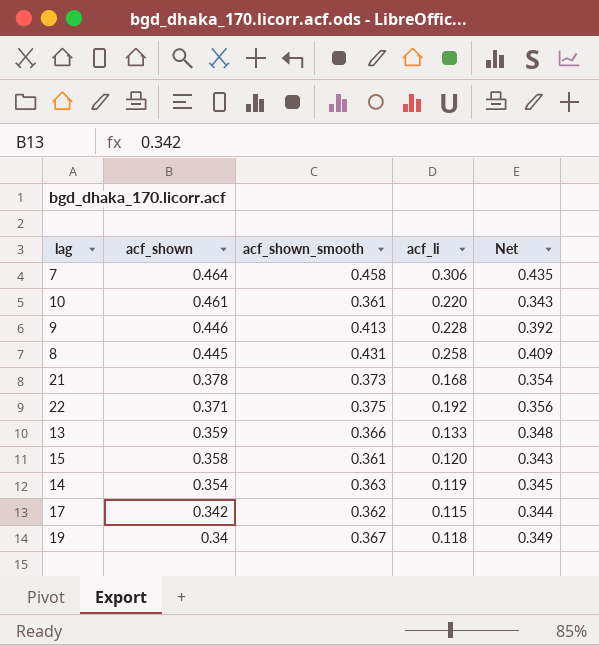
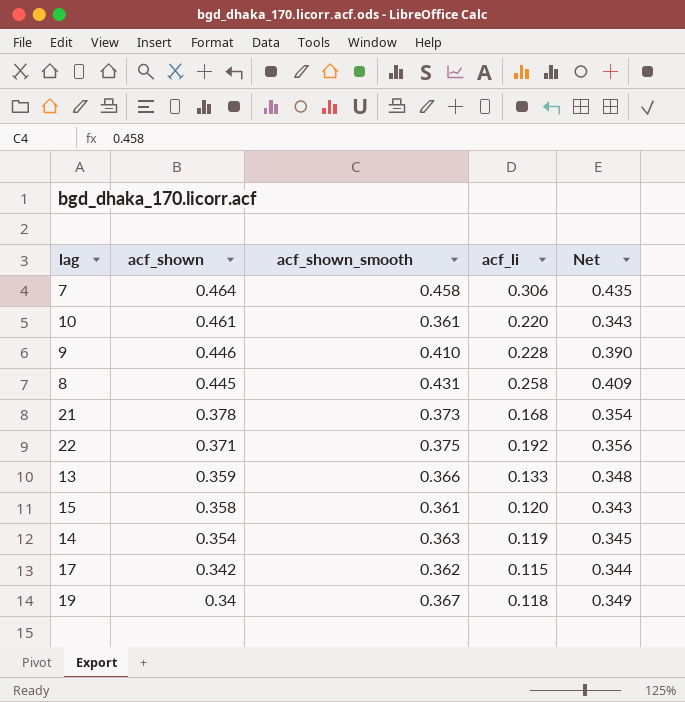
9 | acf_shown_smooth: 0.413 -> 0.410
9 | Net: 0.392 -> 0.390

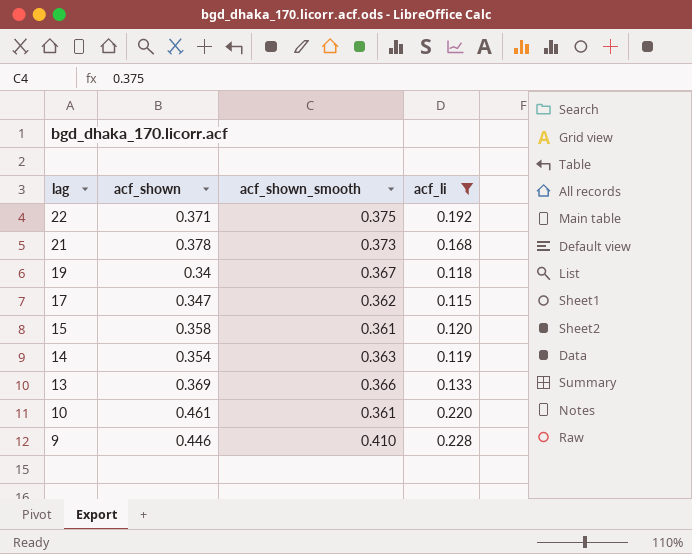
filter: none -> acf_li <= 0.228
row order: acf_shown descending -> lag descending
column Net | formula: [acf_shown_smooth] * 0.95 -> none
17 | acf_shown: 0.342 -> 0.347
13 | acf_shown: 0.359 -> 0.369

